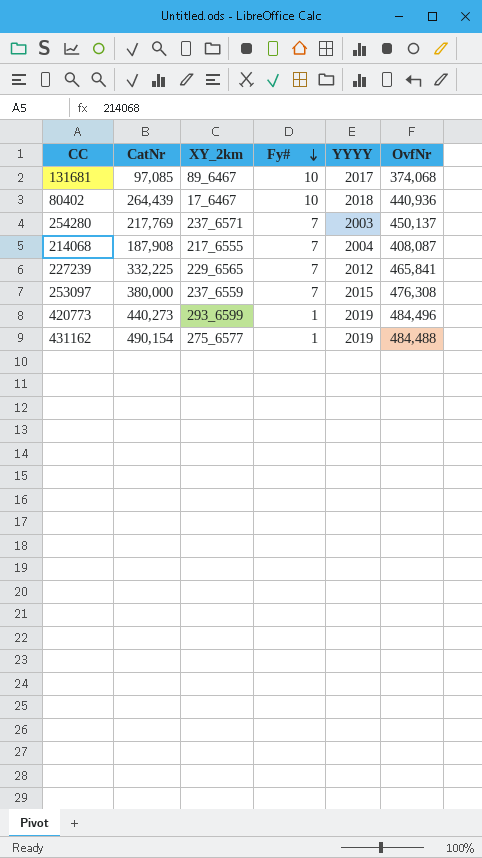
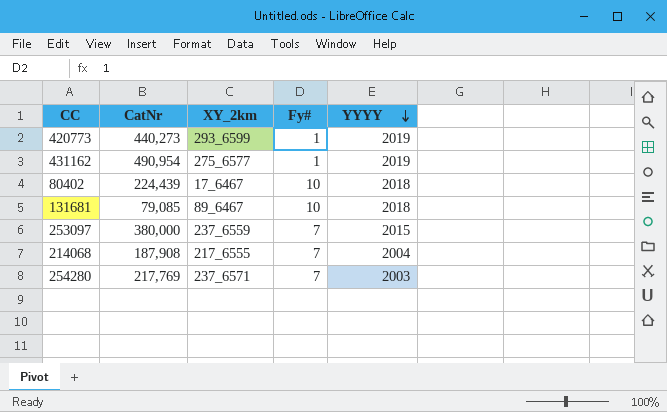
row order: Fy# descending -> YYYY descending
column OvfNr | position: 6 -> none
row 227239: 332,225 | 229_6565 | 7 | 2012 | 465,841 -> none
431162 | CatNr: 490,154 -> 490,954
80402 | CatNr: 264,439 -> 224,439
131681 | CatNr: 97,085 -> 79,085
131681 | YYYY: 2017 -> 2018

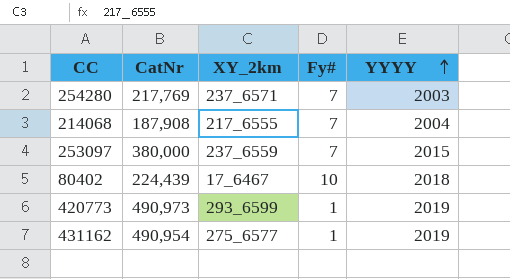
row order: YYYY descending -> YYYY ascending
row 131681: 79,085 | 89_6467 | 10 | 2018 -> none
420773 | CatNr: 440,273 -> 490,973

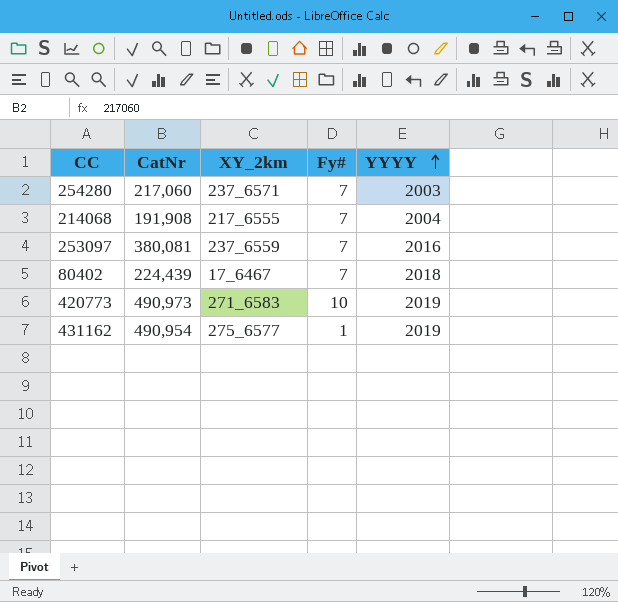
254280 | CatNr: 217,769 -> 217,060
214068 | CatNr: 187,908 -> 191,908
253097 | CatNr: 380,000 -> 380,081
253097 | YYYY: 2015 -> 2016
80402 | Fy#: 10 -> 7
420773 | XY_2km: 293_6599 -> 271_6583
420773 | Fy#: 1 -> 10

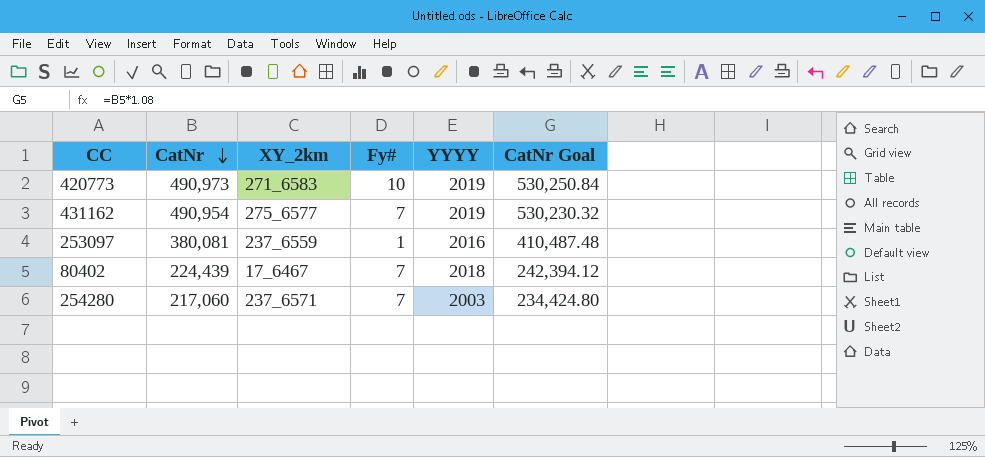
row order: YYYY ascending -> CatNr descending
column CatNr Goal | formula: none -> [CatNr] * 1.08
row 214068: 191,908 | 217_6555 | 7 | 2004 -> none
431162 | Fy#: 1 -> 7
253097 | Fy#: 7 -> 1

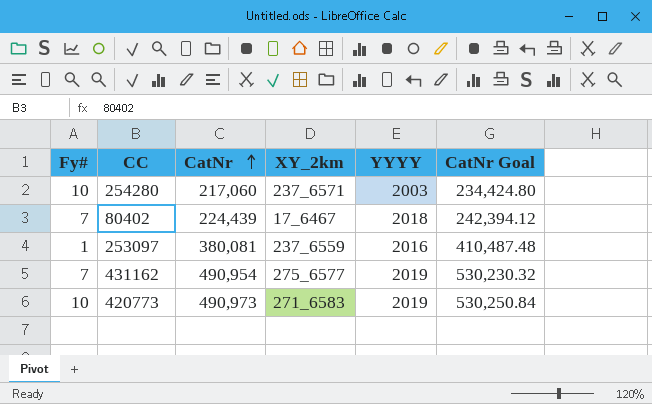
row order: CatNr descending -> CatNr ascending
column Fy# | position: 4 -> 1
254280 | Fy#: 7 -> 10

